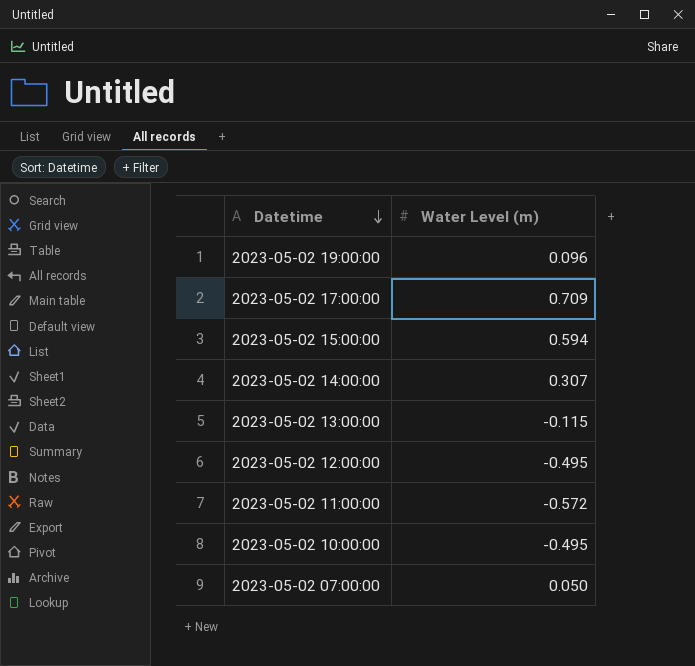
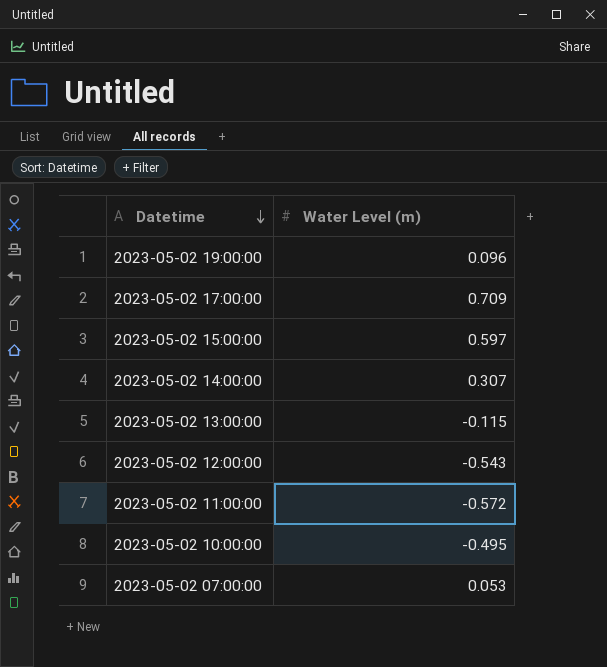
2023-05-02 15:00:00 | Water Level (m): 0.594 -> 0.597
2023-05-02 12:00:00 | Water Level (m): -0.495 -> -0.543
2023-05-02 07:00:00 | Water Level (m): 0.050 -> 0.053

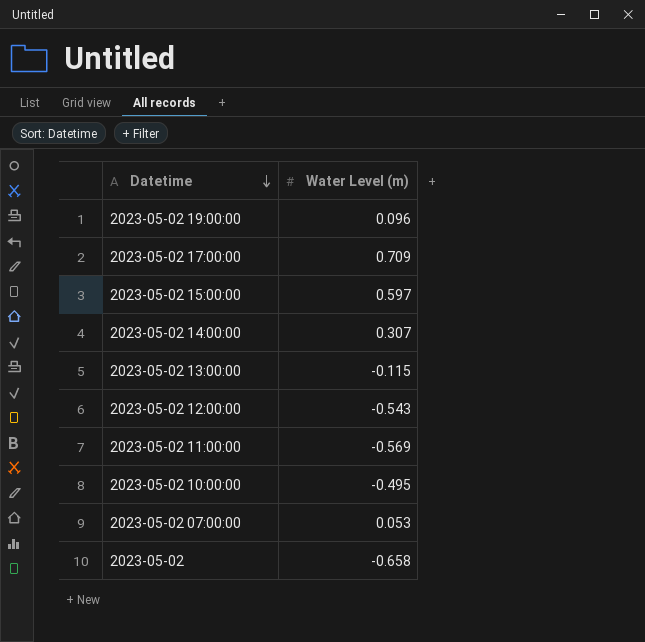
2023-05-02 11:00:00 | Water Level (m): -0.572 -> -0.569
row 2023-05-02: none -> -0.658

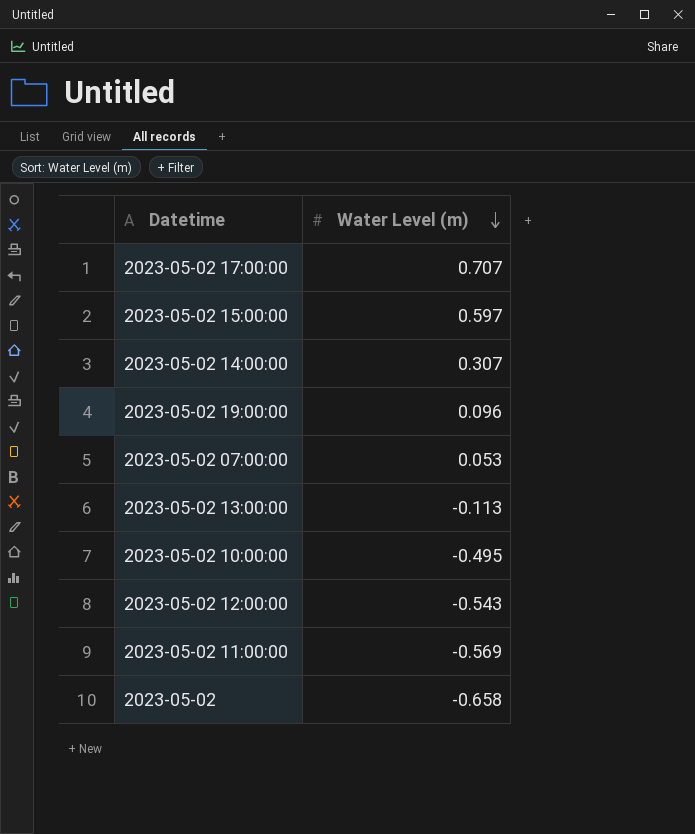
row order: Datetime descending -> Water Level (m) descending
2023-05-02 17:00:00 | Water Level (m): 0.709 -> 0.707
2023-05-02 13:00:00 | Water Level (m): -0.115 -> -0.113

